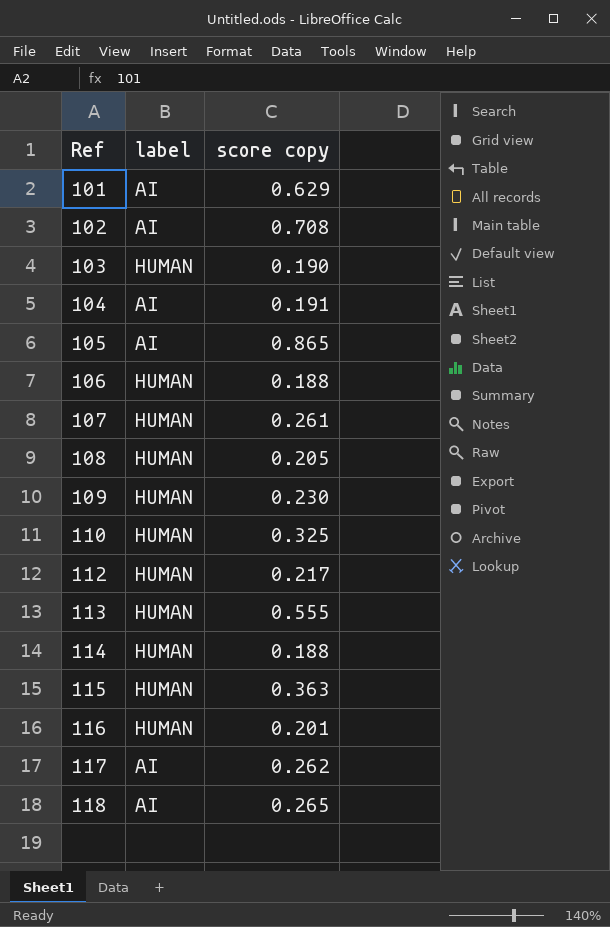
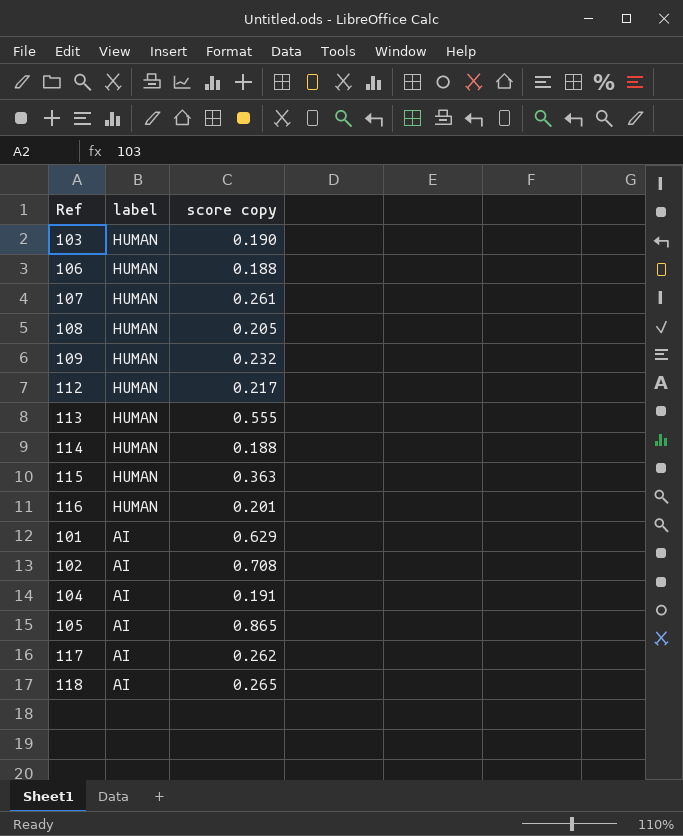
row order: Ref ascending -> label descending
row 110: HUMAN | 0.325 -> none
109 | score copy: 0.230 -> 0.232

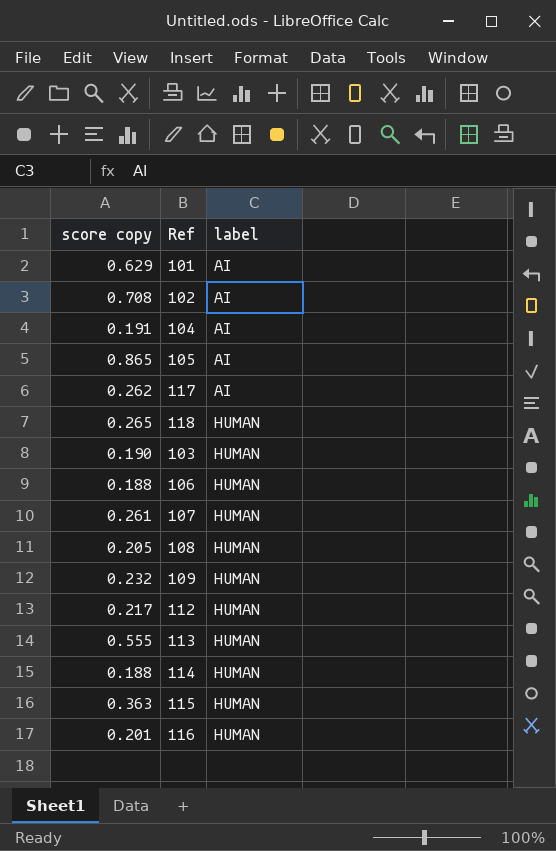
row order: label descending -> label ascending
column score copy | position: 3 -> 1
118 | label: AI -> HUMAN

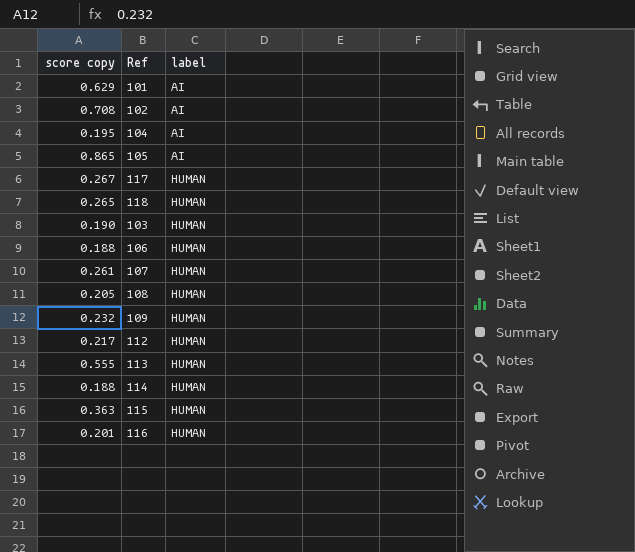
104 | score copy: 0.191 -> 0.195
117 | score copy: 0.262 -> 0.267
117 | label: AI -> HUMAN

